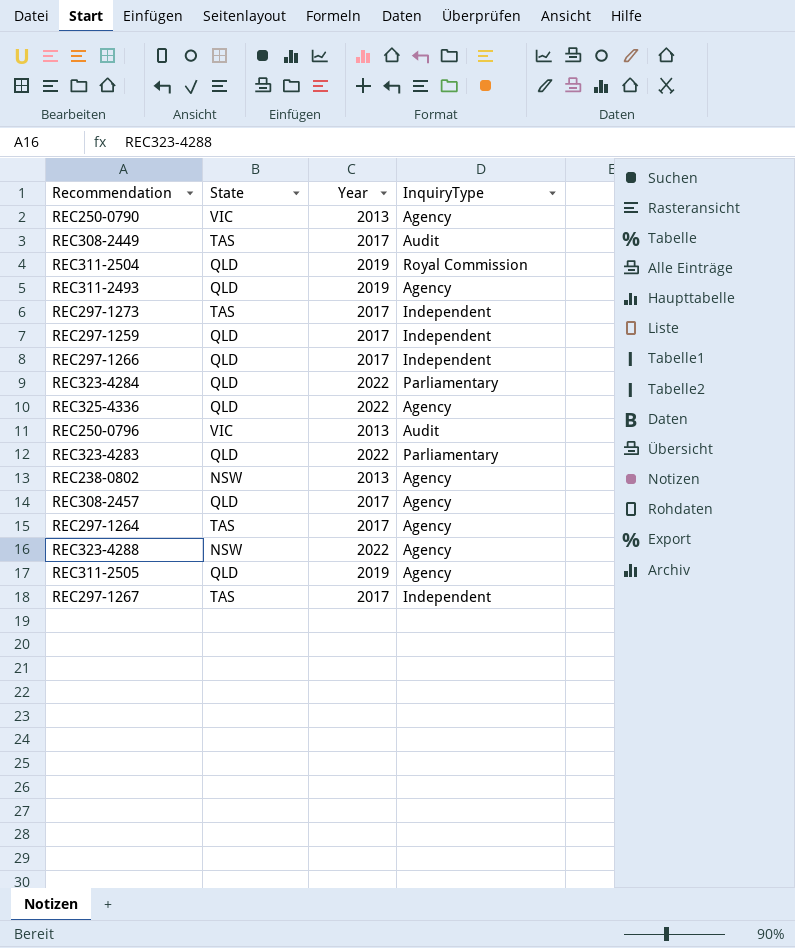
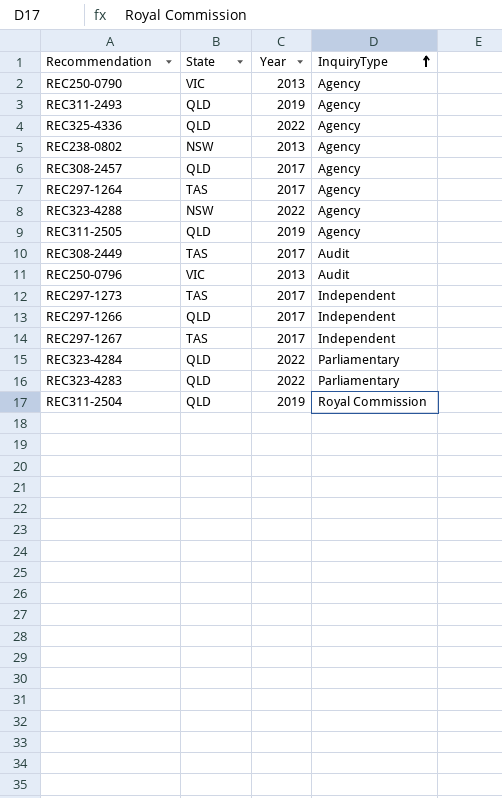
row order: none -> InquiryType ascending
row REC297-1259: QLD | 2017 | Independent -> none

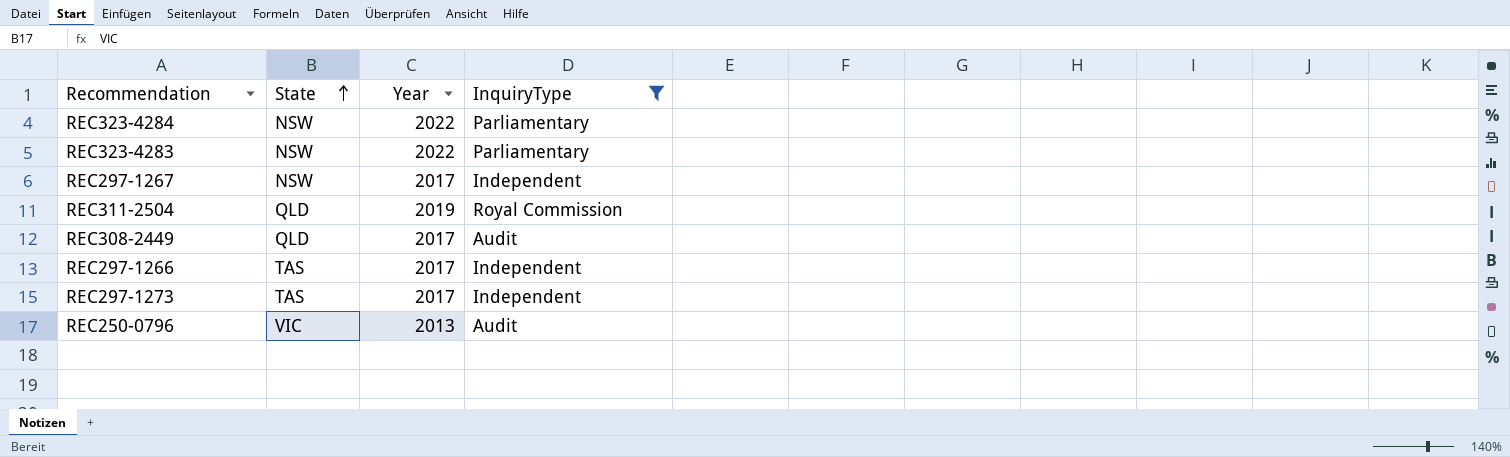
filter: none -> InquiryType != Agency
row order: InquiryType ascending -> State ascending
REC323-4284 | State: QLD -> NSW
REC323-4283 | State: QLD -> NSW
REC297-1267 | State: TAS -> NSW
REC308-2449 | State: TAS -> QLD
REC297-1266 | State: QLD -> TAS

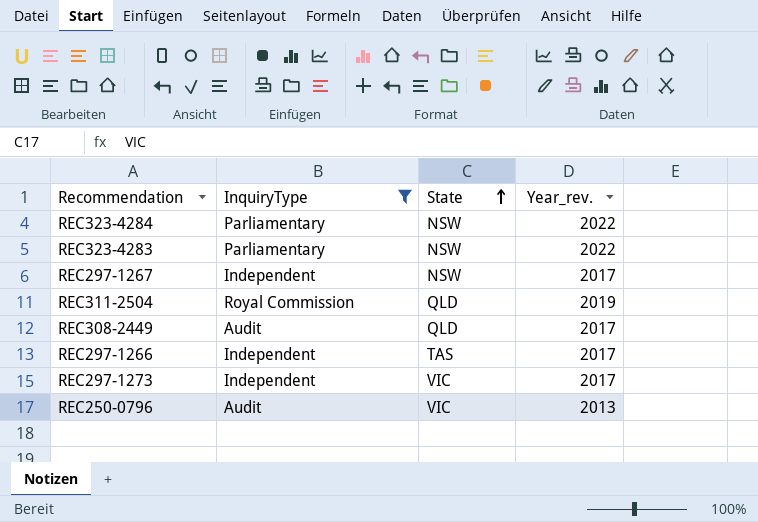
column InquiryType | position: 4 -> 2
column name: Year -> Year_rev.
REC297-1273 | State: TAS -> VIC

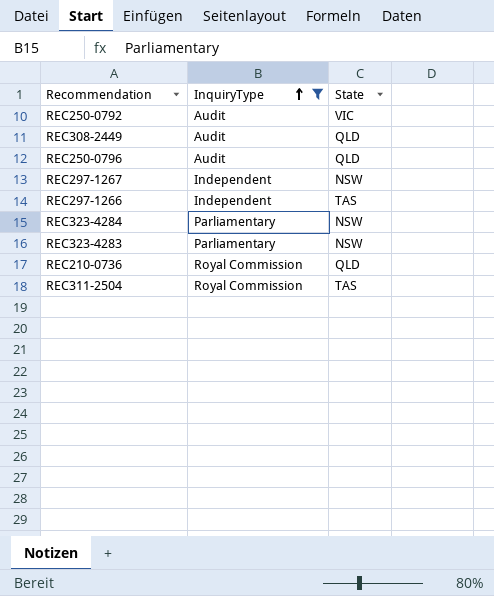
row order: State ascending -> InquiryType ascending
column Year_rev. | position: 4 -> none
row REC297-1273: Independent | VIC | 2017 -> none
row REC250-0792: none -> Audit | VIC
REC250-0796 | State: VIC -> QLD
row REC210-0736: none -> Royal Commission | QLD
REC311-2504 | State: QLD -> TAS

